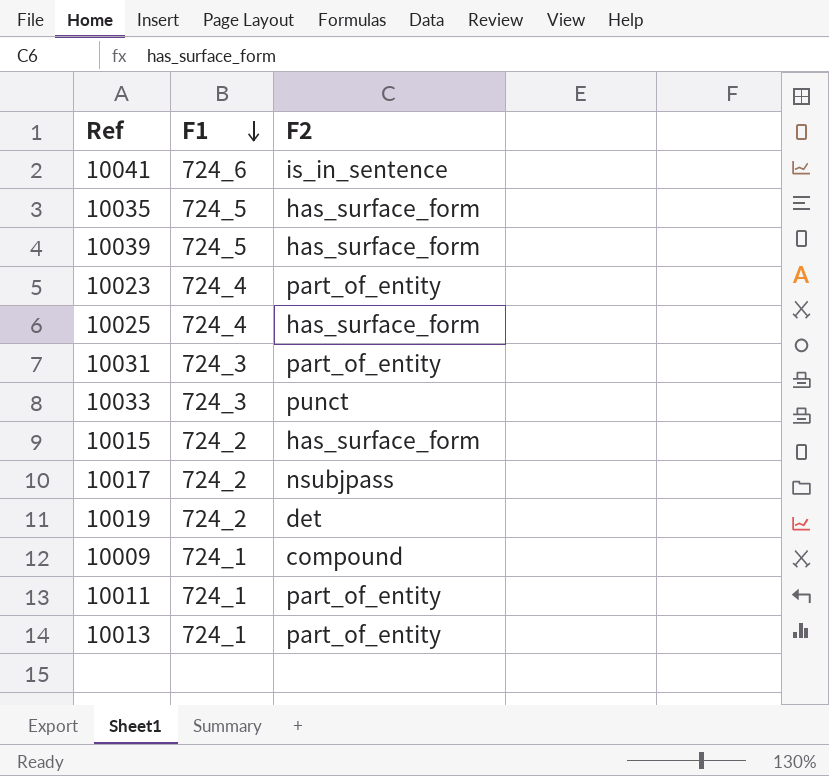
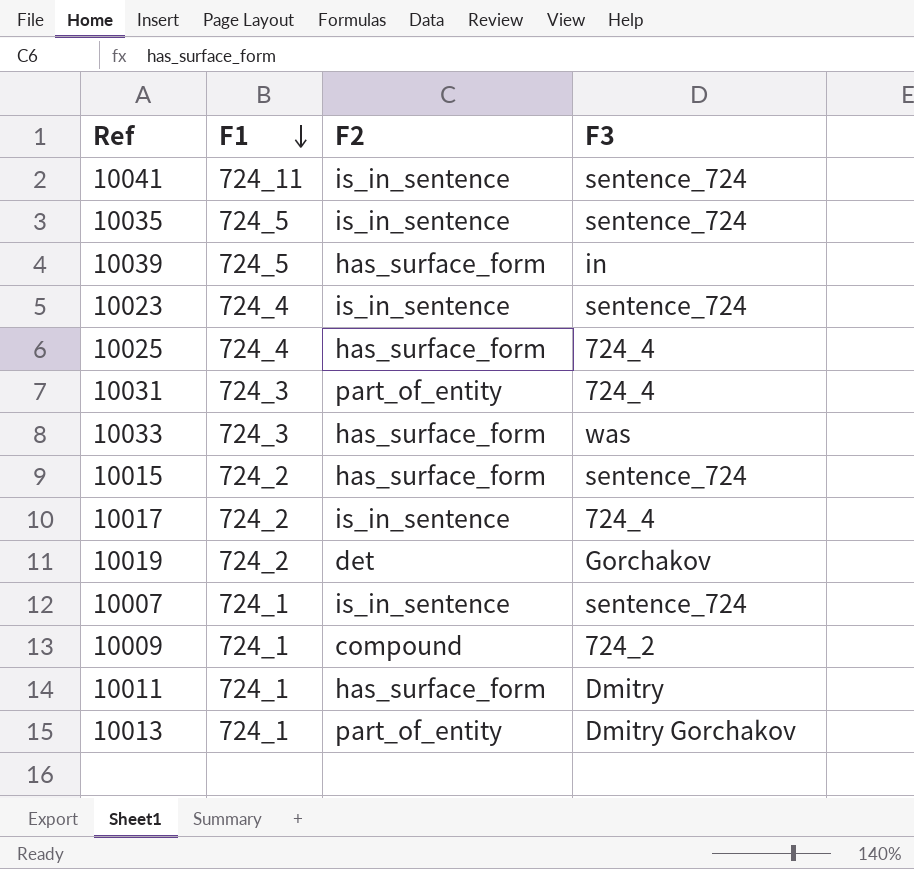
column F3 | position: none -> 4
10041 | F1: 724_6 -> 724_11
10035 | F2: has_surface_form -> is_in_sentence
10023 | F2: part_of_entity -> is_in_sentence
10033 | F2: punct -> has_surface_form
10017 | F2: nsubjpass -> is_in_sentence
row 10007: none -> 724_1 | is_in_sentence | sentence_724
10011 | F2: part_of_entity -> has_surface_form

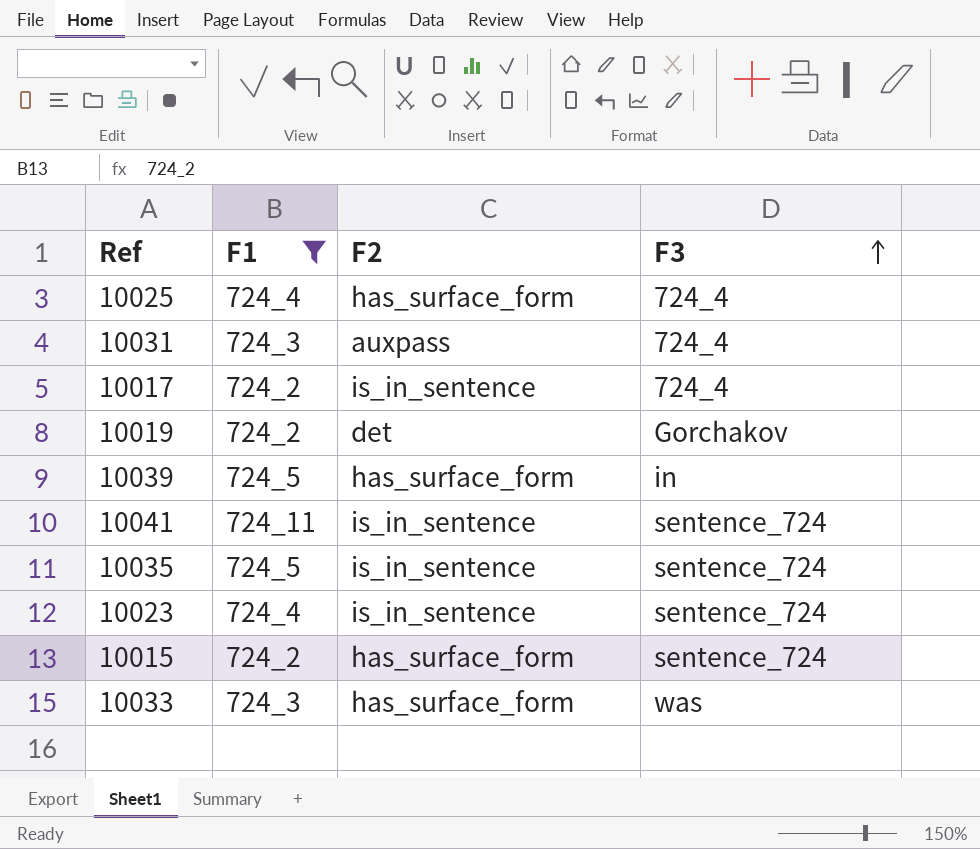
filter: none -> F1 != 724_1
row order: F1 descending -> F3 ascending
10031 | F2: part_of_entity -> auxpass

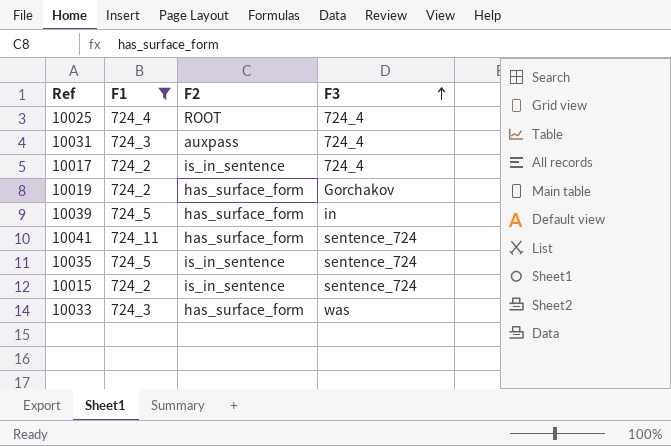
row 10023: 724_4 | is_in_sentence | sentence_724 -> none
10025 | F2: has_surface_form -> ROOT
10019 | F2: det -> has_surface_form
10041 | F2: is_in_sentence -> has_surface_form
10015 | F2: has_surface_form -> is_in_sentence

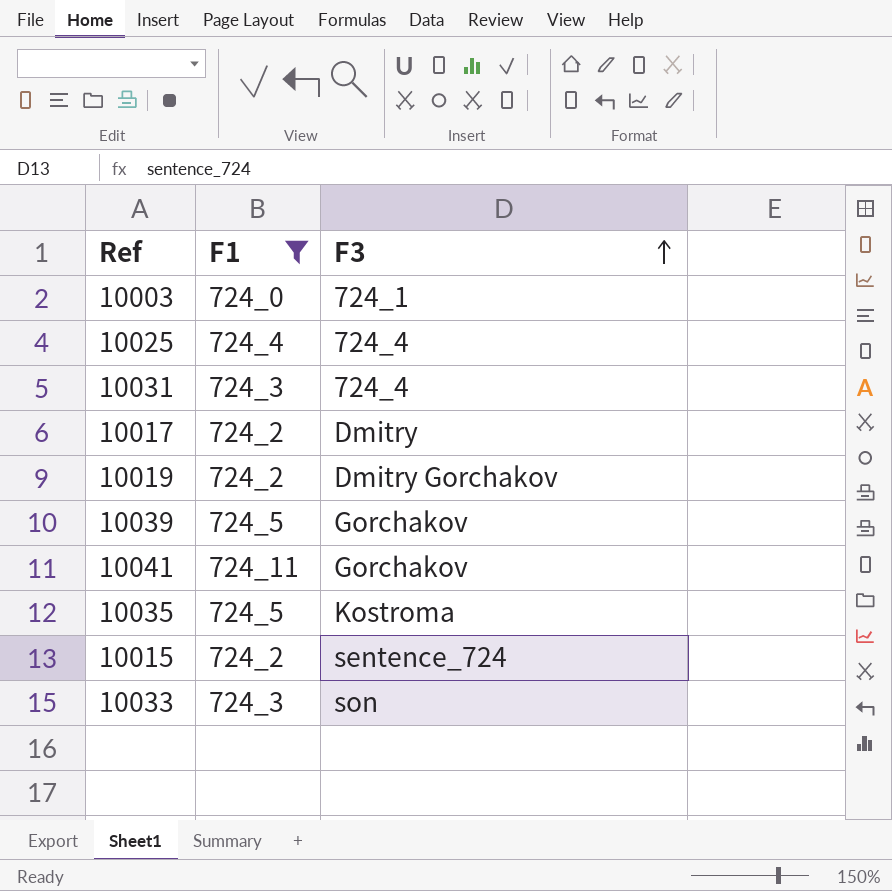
column F2 | position: 3 -> none
row 10003: none -> 724_0 | 724_1
10017 | F3: 724_4 -> Dmitry
10019 | F3: Gorchakov -> Dmitry Gorchakov
10039 | F3: in -> Gorchakov
10041 | F3: sentence_724 -> Gorchakov
10035 | F3: sentence_724 -> Kostroma
10033 | F3: was -> son

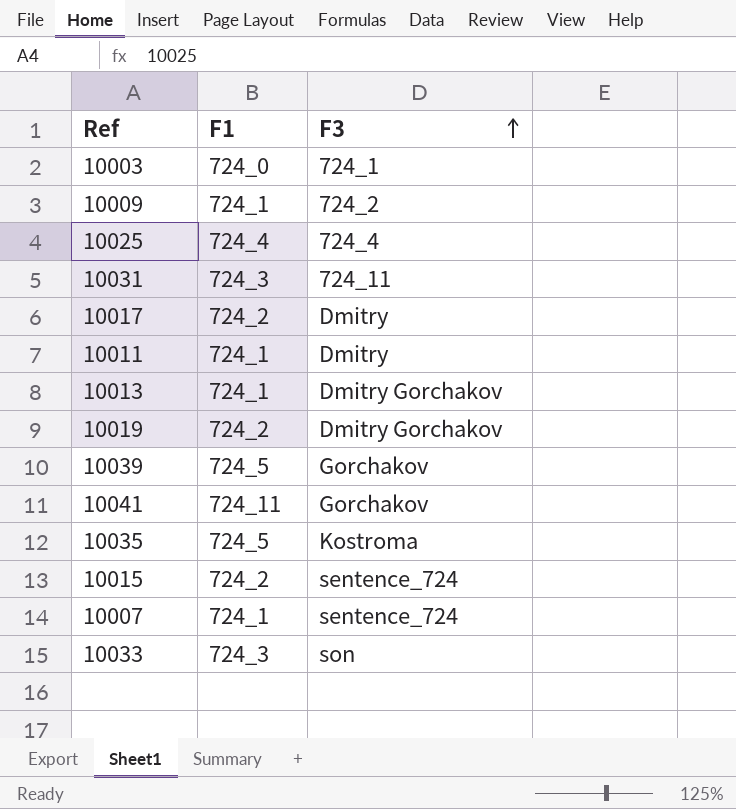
filter: F1 != 724_1 -> none
10031 | F3: 724_4 -> 724_11

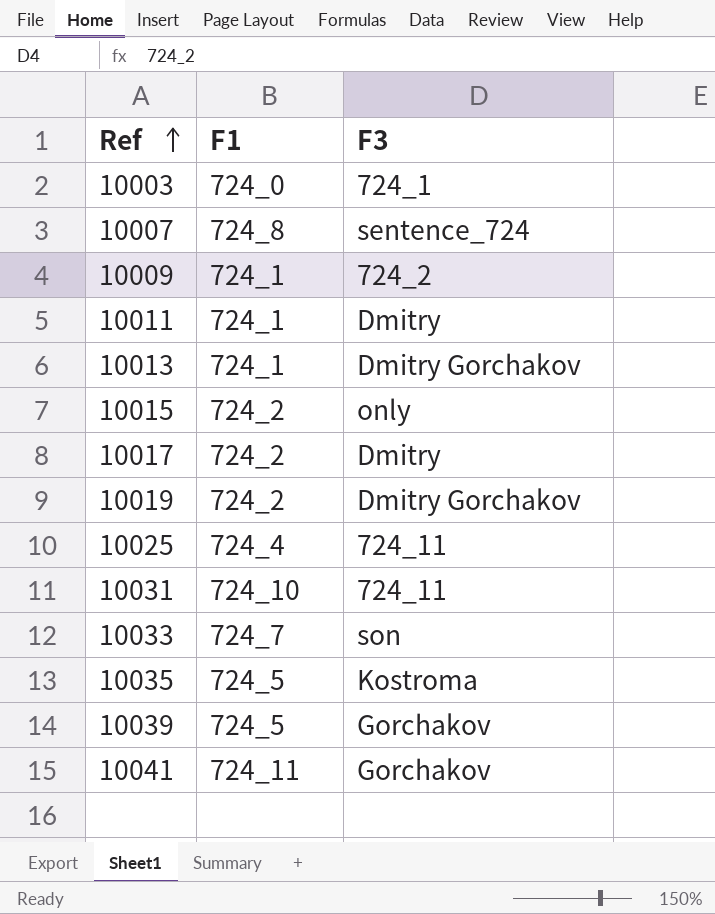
row order: F3 ascending -> Ref ascending
10007 | F1: 724_1 -> 724_8
10015 | F3: sentence_724 -> only
10025 | F3: 724_4 -> 724_11
10031 | F1: 724_3 -> 724_10
10033 | F1: 724_3 -> 724_7

